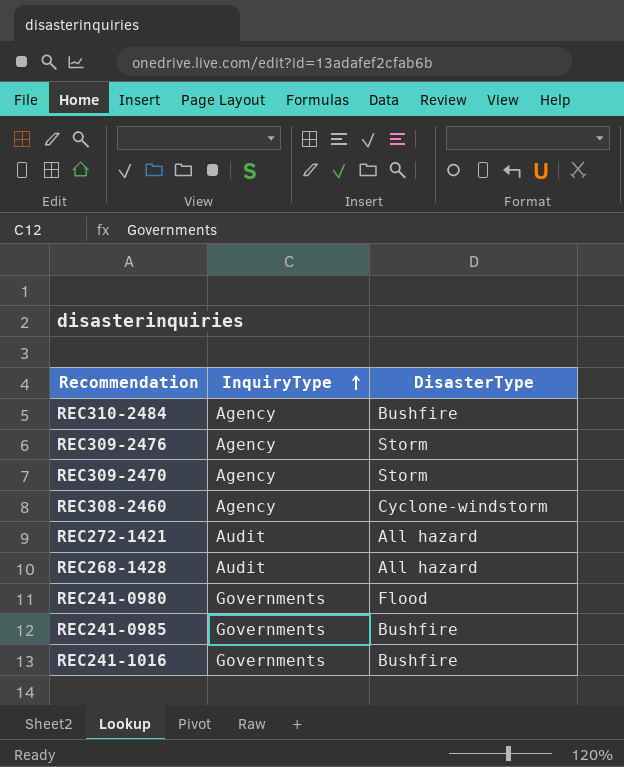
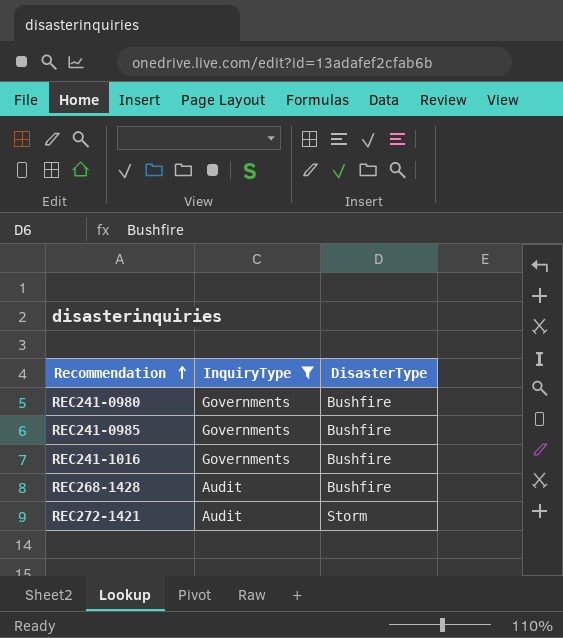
filter: none -> InquiryType != Agency
row order: InquiryType ascending -> Recommendation ascending
REC241-0980 | DisasterType: Flood -> Bushfire
REC268-1428 | DisasterType: All hazard -> Bushfire
REC272-1421 | DisasterType: All hazard -> Storm

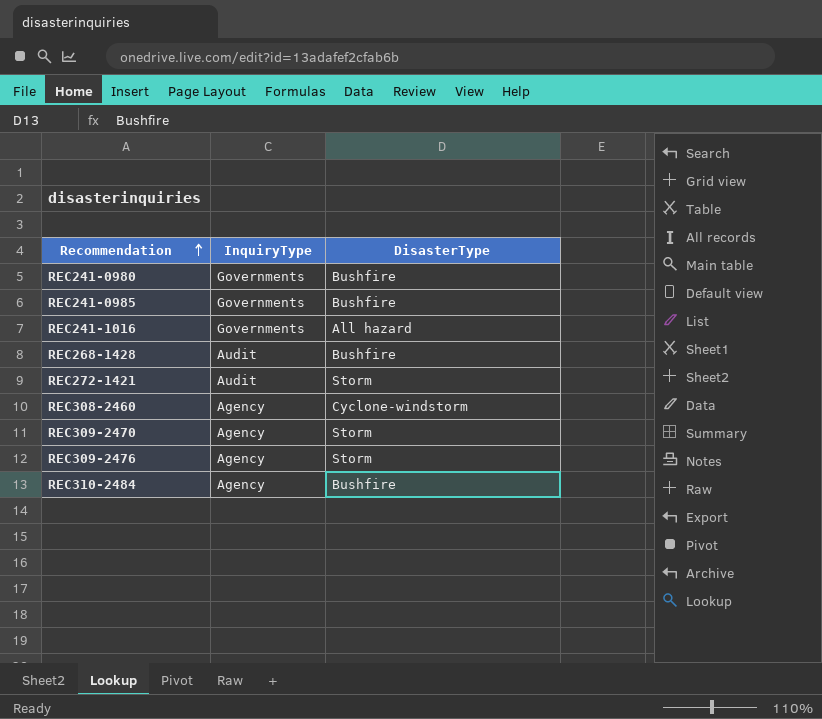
filter: InquiryType != Agency -> none
REC241-1016 | DisasterType: Bushfire -> All hazard

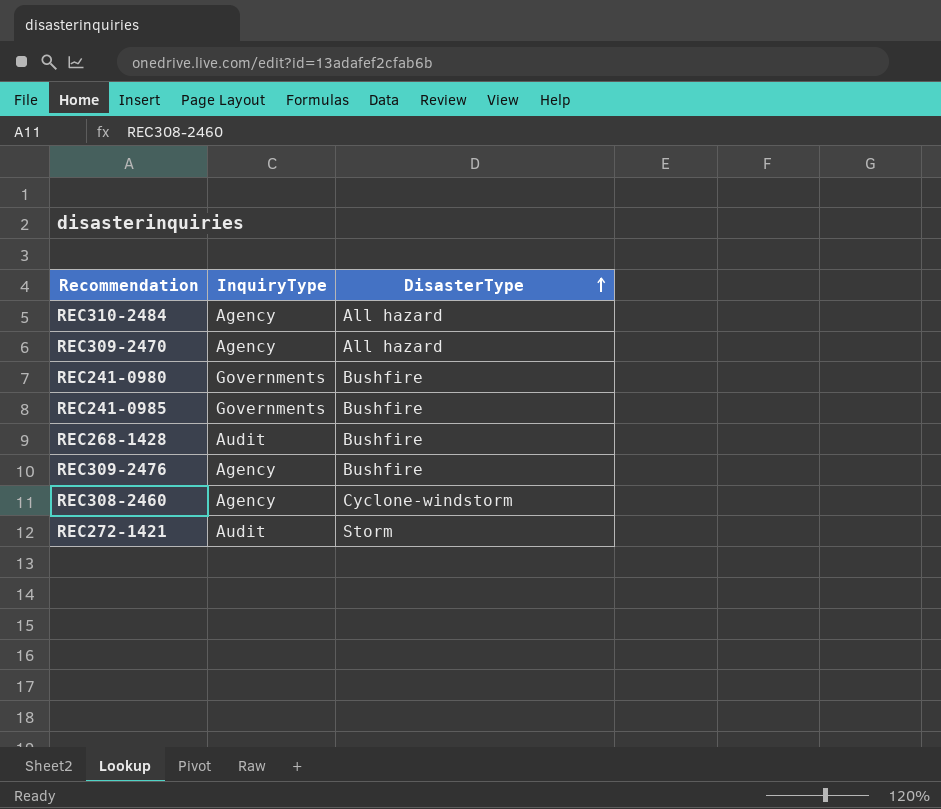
row order: Recommendation ascending -> DisasterType ascending
row REC241-1016: Governments | All hazard -> none
REC310-2484 | DisasterType: Bushfire -> All hazard
REC309-2470 | DisasterType: Storm -> All hazard
REC309-2476 | DisasterType: Storm -> Bushfire

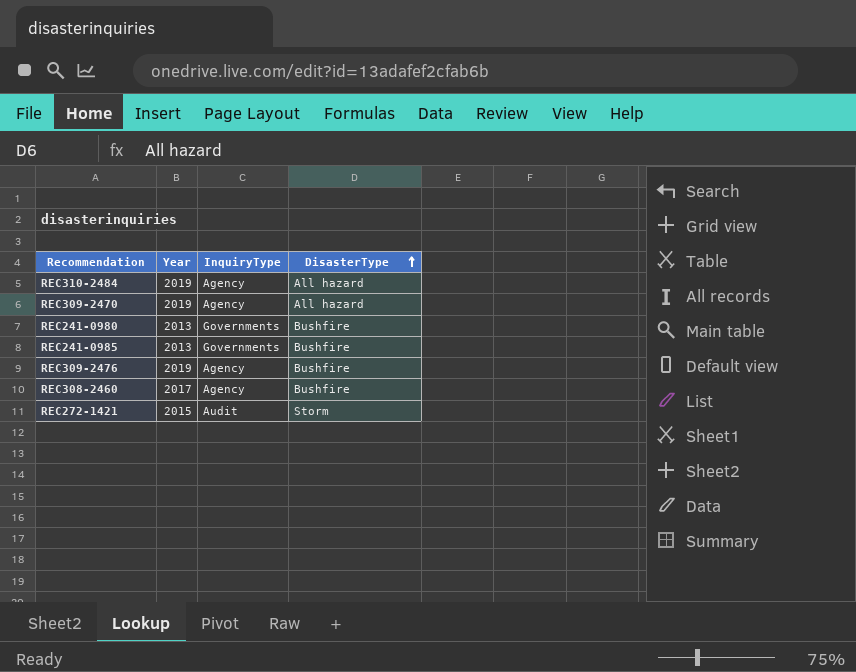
column Year | position: none -> 2
row REC268-1428: Audit | Bushfire -> none
REC308-2460 | DisasterType: Cyclone-windstorm -> Bushfire

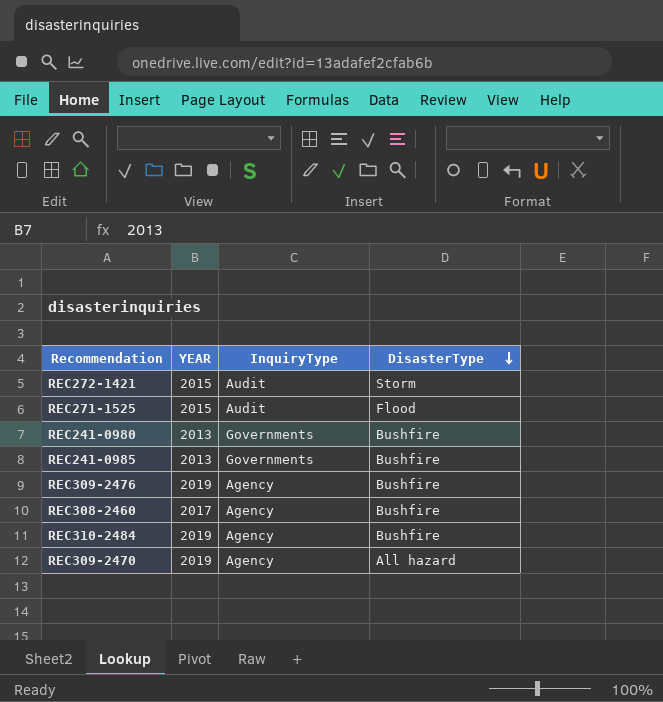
row order: DisasterType ascending -> DisasterType descending
column name: Year -> YEAR
row REC271-1525: none -> 2015 | Audit | Flood
REC310-2484 | DisasterType: All hazard -> Bushfire

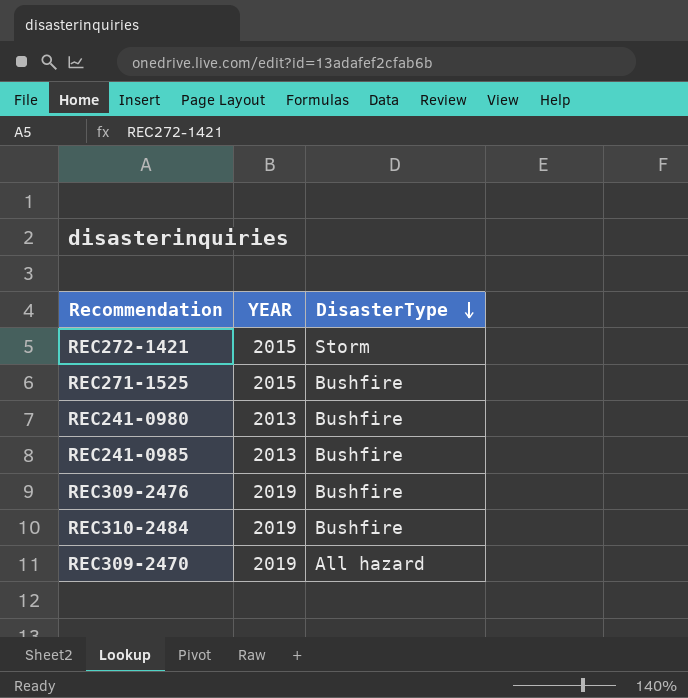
column InquiryType | position: 3 -> none
row REC308-2460: 2017 | Agency | Bushfire -> none
REC271-1525 | DisasterType: Flood -> Bushfire

